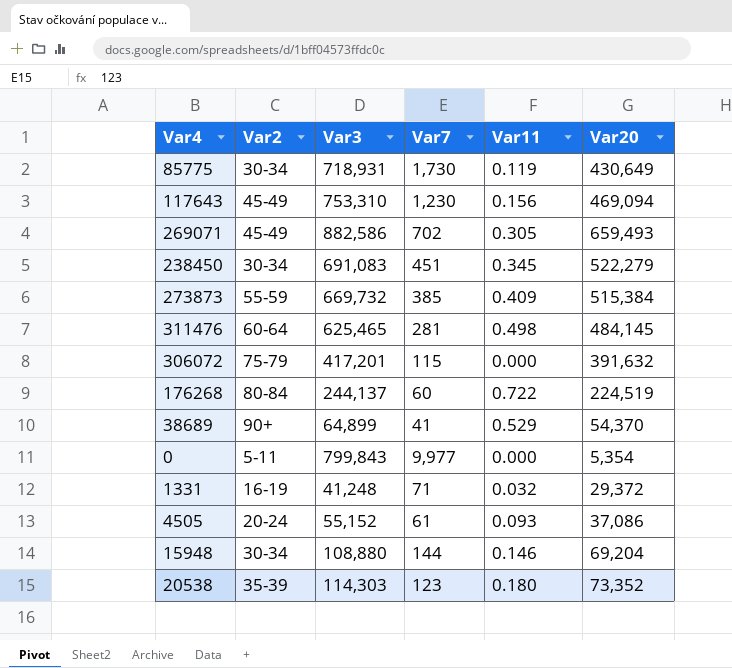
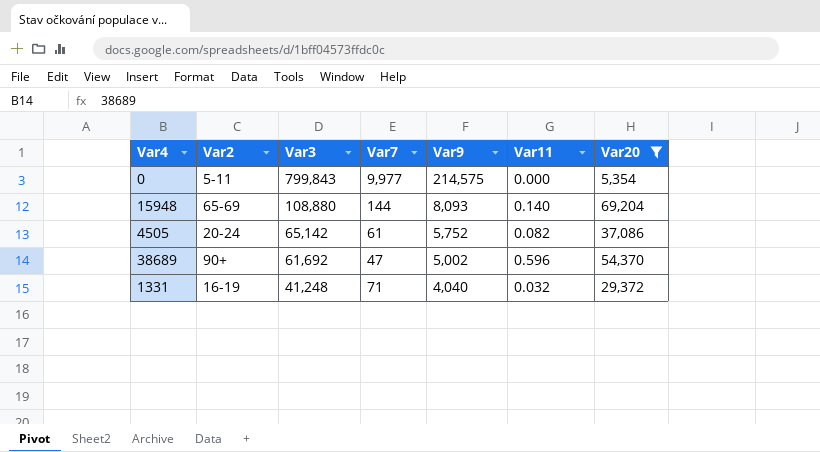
filter: none -> Var20 <= 69,204
row order: none -> Var3 descending
column Var9 | position: none -> 5
15948 | Var2: 30-34 -> 65-69
15948 | Var11: 0.146 -> 0.140
4505 | Var3: 55,152 -> 65,142
4505 | Var11: 0.093 -> 0.082
38689 | Var3: 64,899 -> 61,692
38689 | Var7: 41 -> 47
38689 | Var11: 0.529 -> 0.596

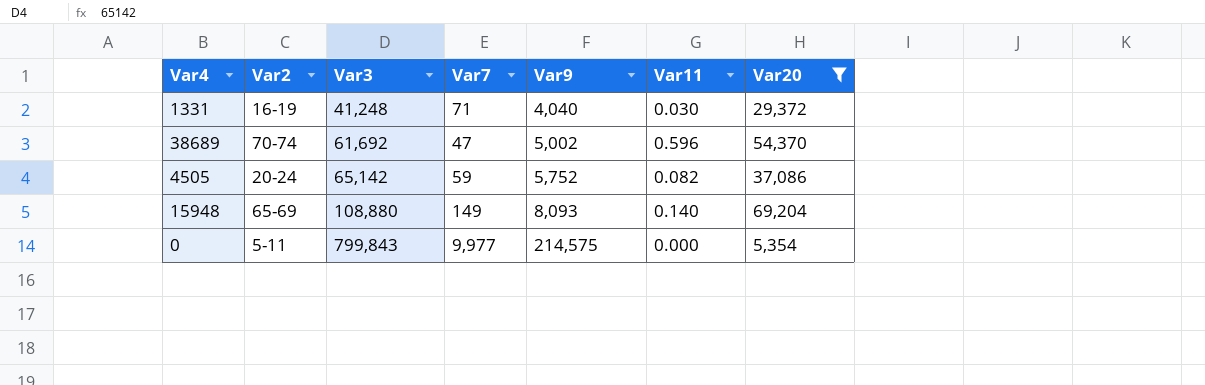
row order: Var3 descending -> Var3 ascending
1331 | Var11: 0.032 -> 0.030
38689 | Var2: 90+ -> 70-74
4505 | Var7: 61 -> 59
15948 | Var7: 144 -> 149

